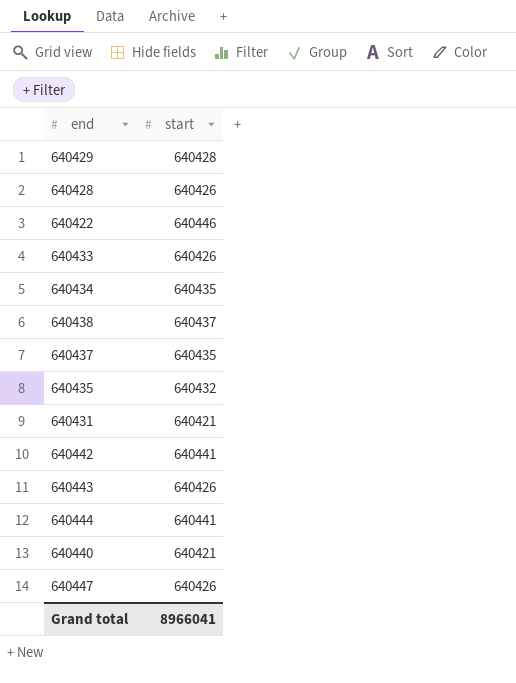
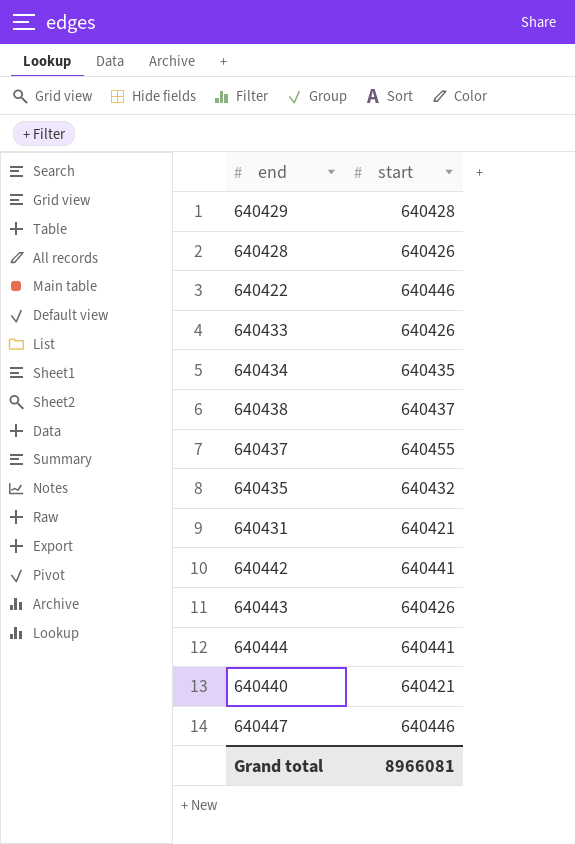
640437 | start: 640435 -> 640455
640447 | start: 640426 -> 640446
Grand total | start: 8966041 -> 8966081

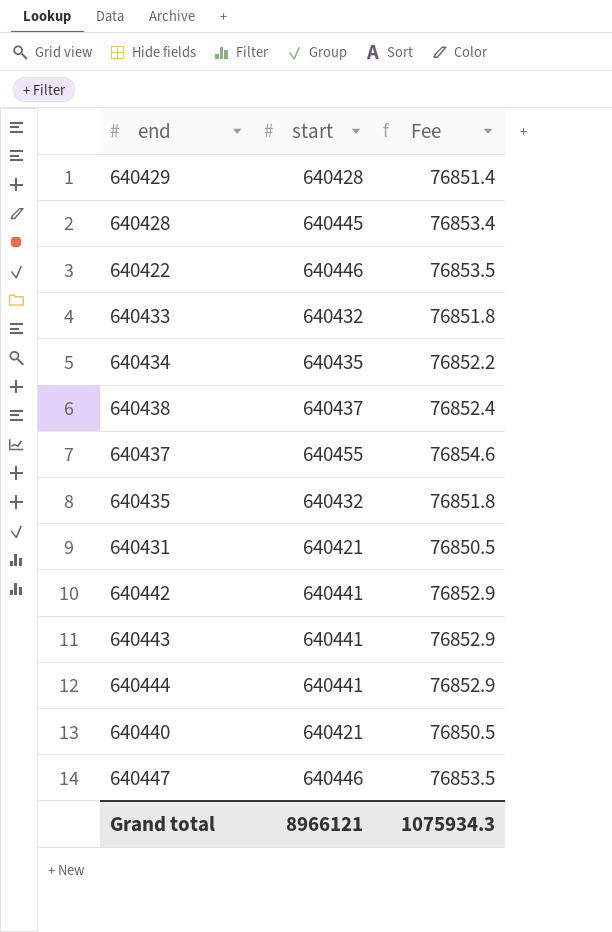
column Fee | formula: none -> [start] * 0.12
640428 | start: 640426 -> 640445
640433 | start: 640426 -> 640432
640443 | start: 640426 -> 640441
Grand total | start: 8966081 -> 8966121

